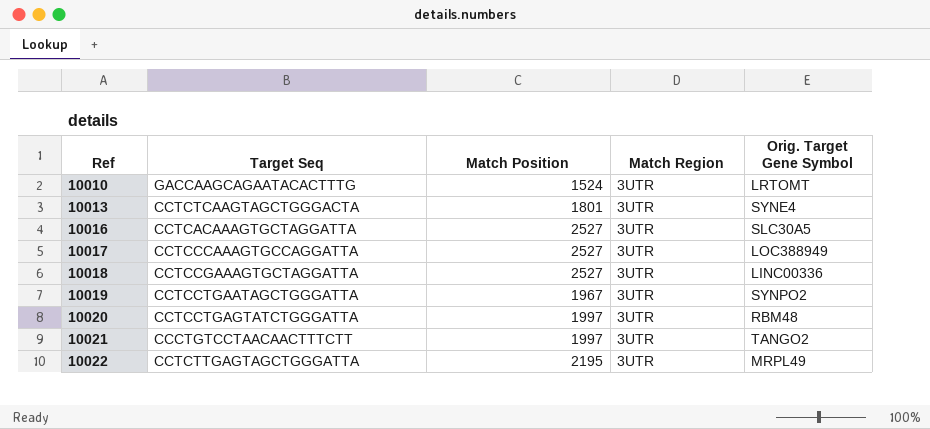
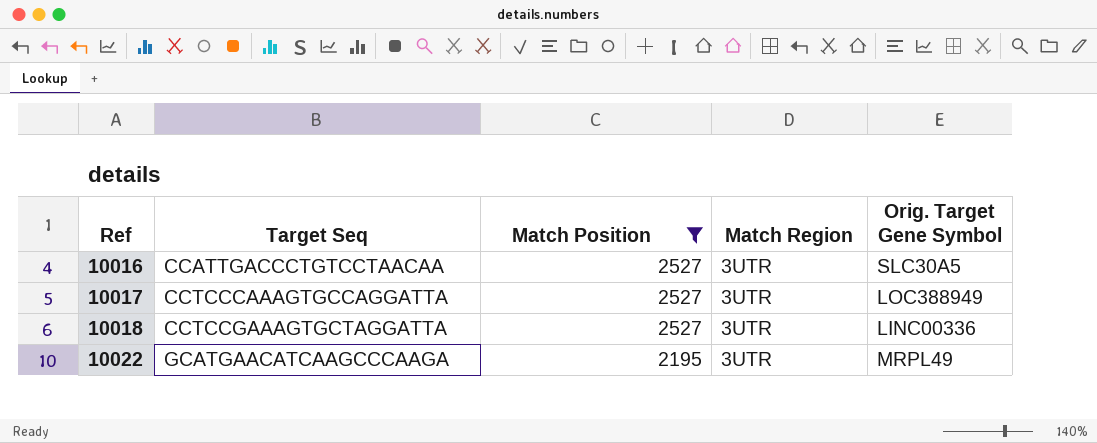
filter: none -> Match Position >= 2195
10016 | Target Seq: CCTCACAAAGTGCTAGGATTA -> CCATTGACCCTGTCCTAACAA
10022 | Target Seq: CCTCTTGAGTAGCTGGGATTA -> GCATGAACATCAAGCCCAAGA

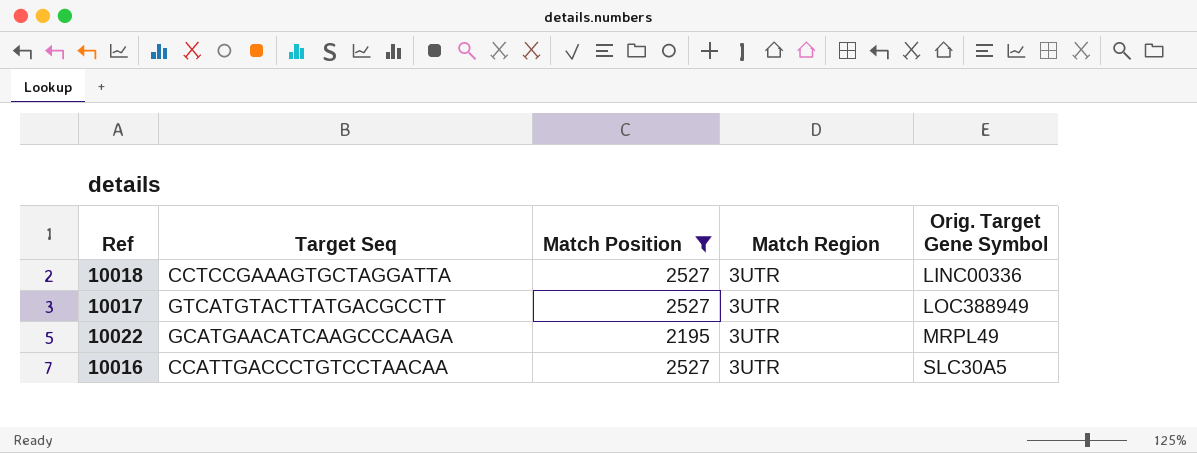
row order: Ref ascending -> Orig. Target Gene Symbol ascending
10017 | Target Seq: CCTCCCAAAGTGCCAGGATTA -> GTCATGTACTTATGACGCCTT

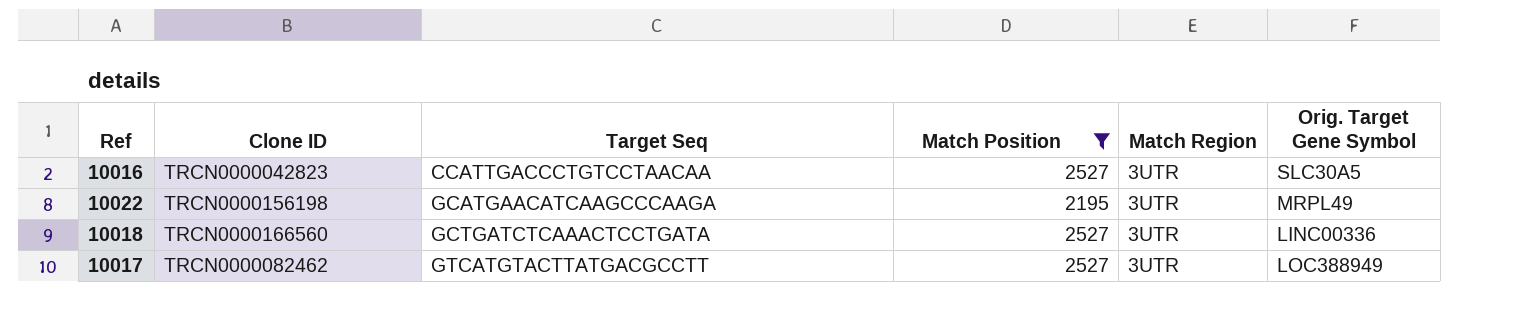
row order: Orig. Target Gene Symbol ascending -> Target Seq ascending
column Clone ID | position: none -> 2
10018 | Target Seq: CCTCCGAAAGTGCTAGGATTA -> GCTGATCTCAAACTCCTGATA

